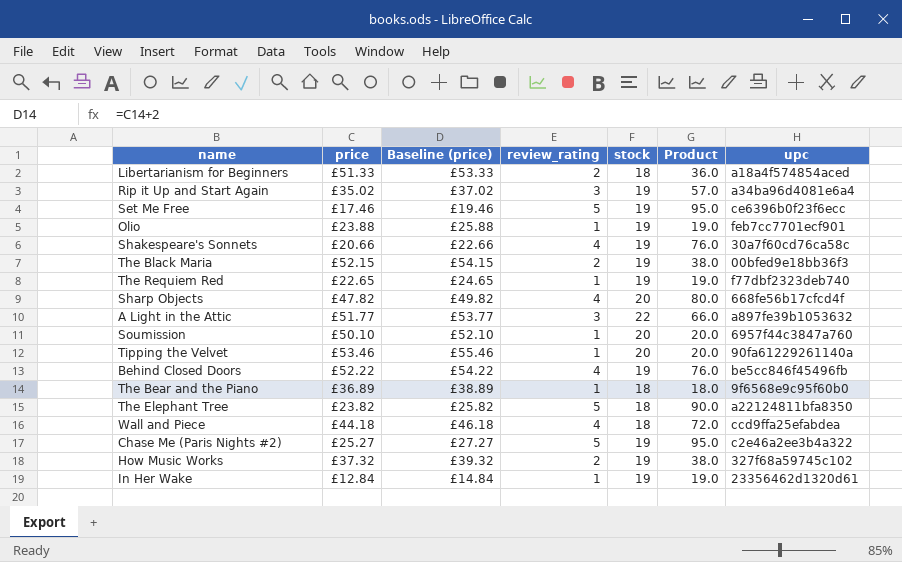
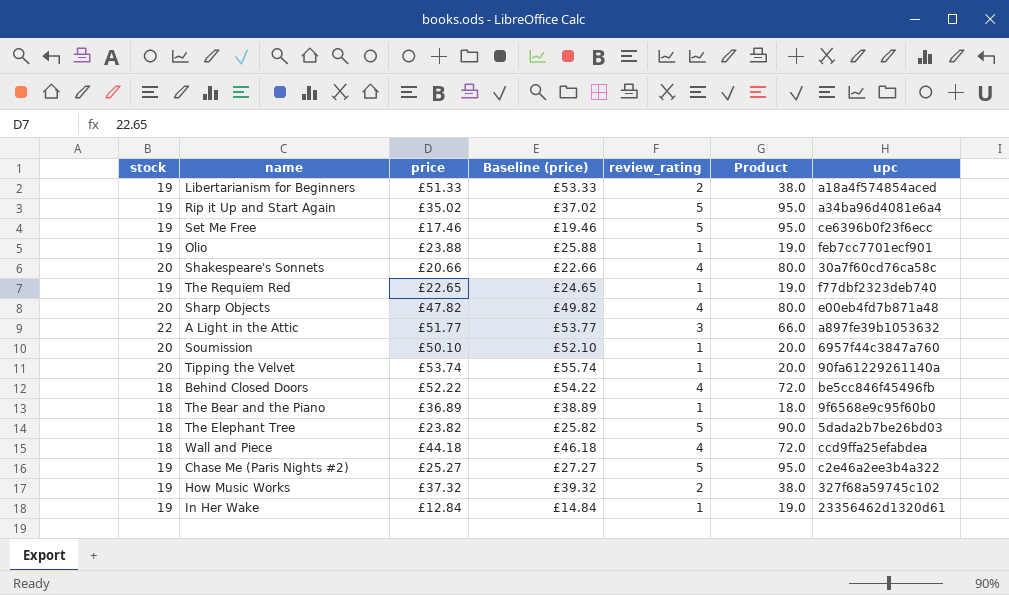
column stock | position: 5 -> 1
row The Black Maria: £52.15 | £54.15 | 2 | 19 | 38.0 | 00bfed9e18bb36f3 -> none
Libertarianism for Beginners | stock: 18 -> 19
Libertarianism for Beginners | Product: 36.0 -> 38.0
Rip it Up and Start Again | review_rating: 3 -> 5
Rip it Up and Start Again | Product: 57.0 -> 95.0
Shakespeare's Sonnets | stock: 19 -> 20
Shakespeare's Sonnets | Product: 76.0 -> 80.0
Sharp Objects | upc: 668fe56b17cfcd4f -> e00eb4fd7b871a48
Tipping the Velvet | price: £53.46 -> £53.74
Tipping the Velvet | Baseline (price): £55.46 -> £55.74
Behind Closed Doors | stock: 19 -> 18
Behind Closed Doors | Product: 76.0 -> 72.0
The Elephant Tree | upc: a22124811bfa8350 -> 5dada2b7be26bd03

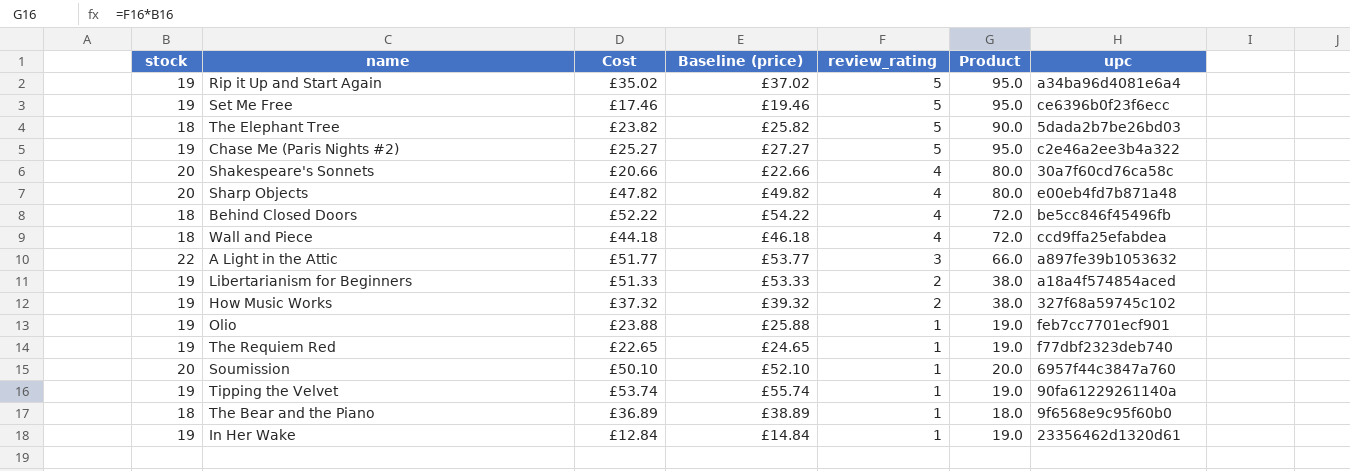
row order: none -> review_rating descending
column name: price -> Cost
Tipping the Velvet | stock: 20 -> 19
Tipping the Velvet | Product: 20.0 -> 19.0

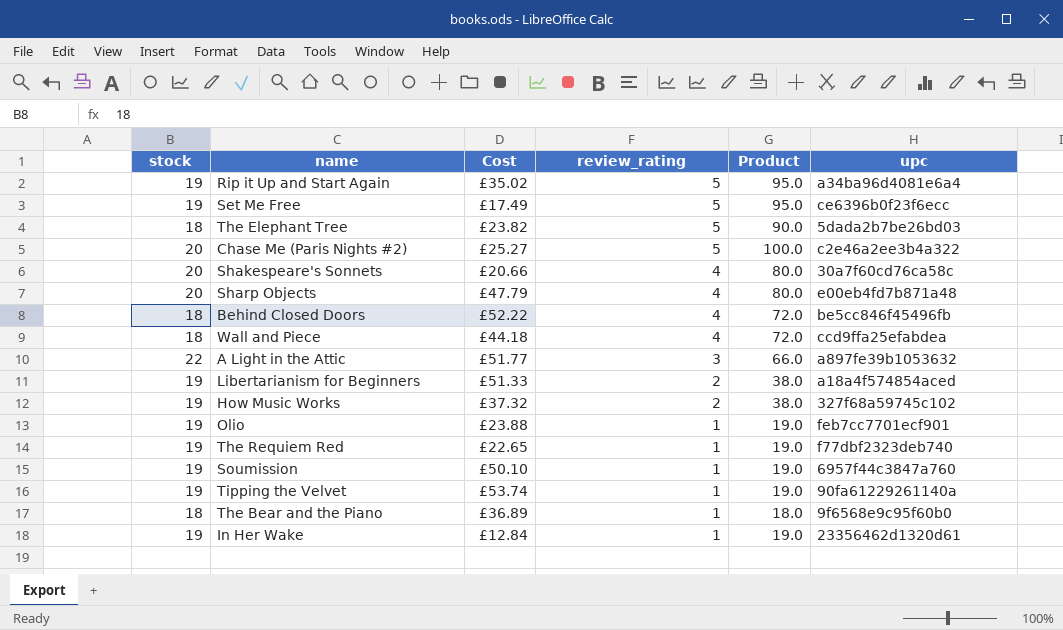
column Baseline (price) | formula: [Cost] + 2 -> none
Set Me Free | Cost: £17.46 -> £17.49
Chase Me (Paris Nights #2) | stock: 19 -> 20
Chase Me (Paris Nights #2) | Product: 95.0 -> 100.0
Sharp Objects | Cost: £47.82 -> £47.79
Soumission | stock: 20 -> 19
Soumission | Product: 20.0 -> 19.0

